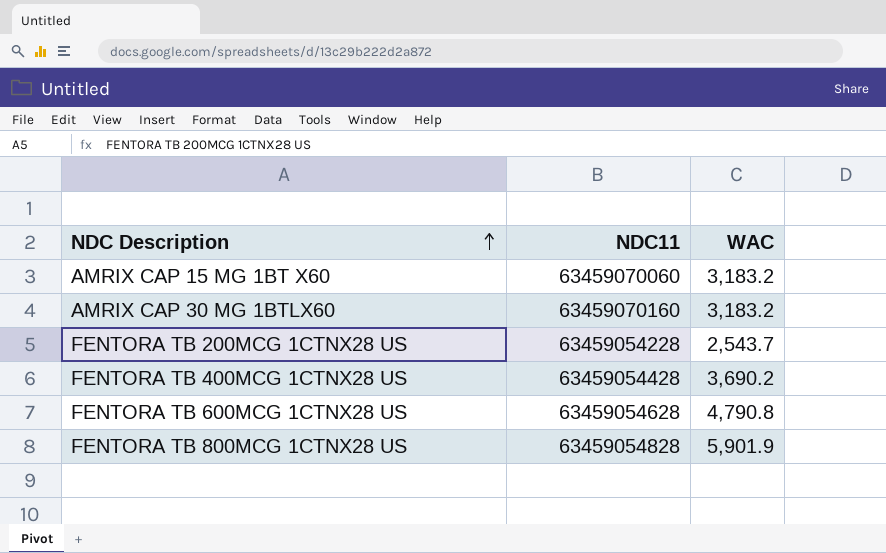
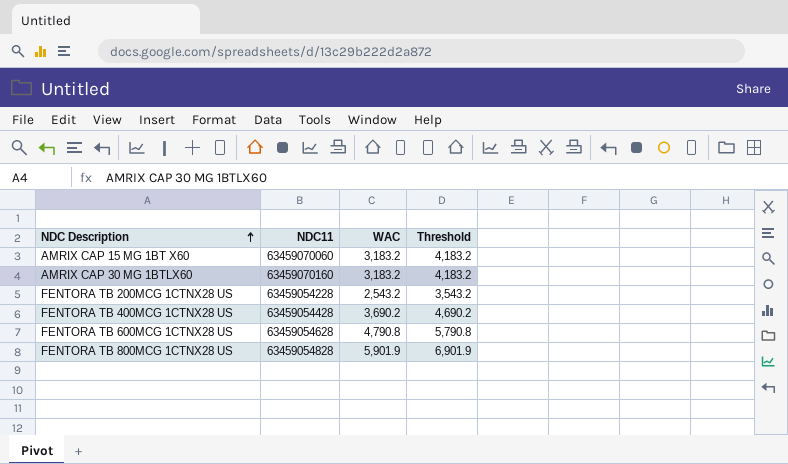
column Threshold | formula: none -> [WAC] + 1000
FENTORA TB 200MCG 1CTNX28 US | WAC: 2,543.7 -> 2,543.2

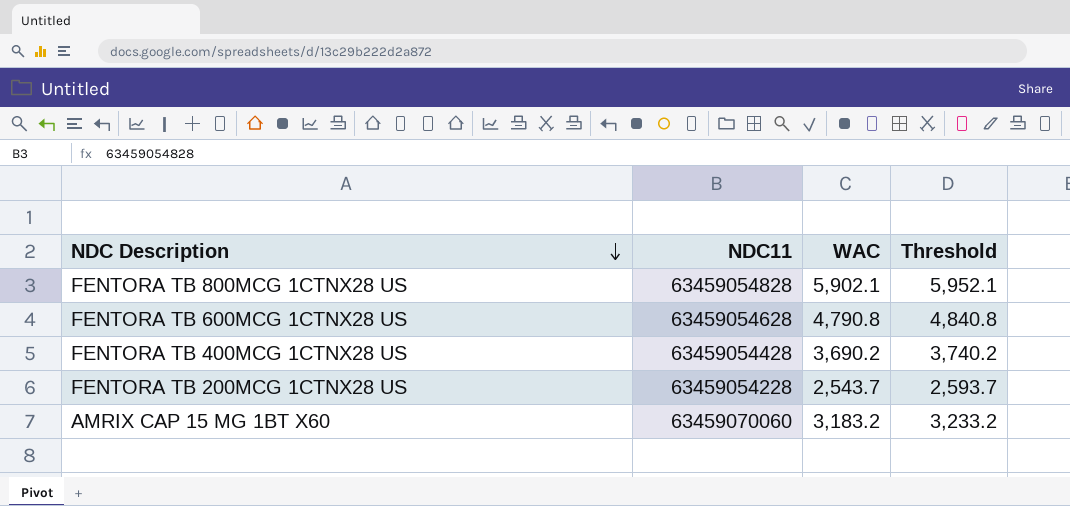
row order: NDC Description ascending -> NDC Description descending
column Threshold | formula: [WAC] + 1000 -> [WAC] + 50
row AMRIX CAP 30 MG 1BTLX60: 63459070160 | 3,183.2 | 4,183.2 -> none
FENTORA TB 800MCG 1CTNX28 US | WAC: 5,901.9 -> 5,902.1
FENTORA TB 200MCG 1CTNX28 US | WAC: 2,543.2 -> 2,543.7

